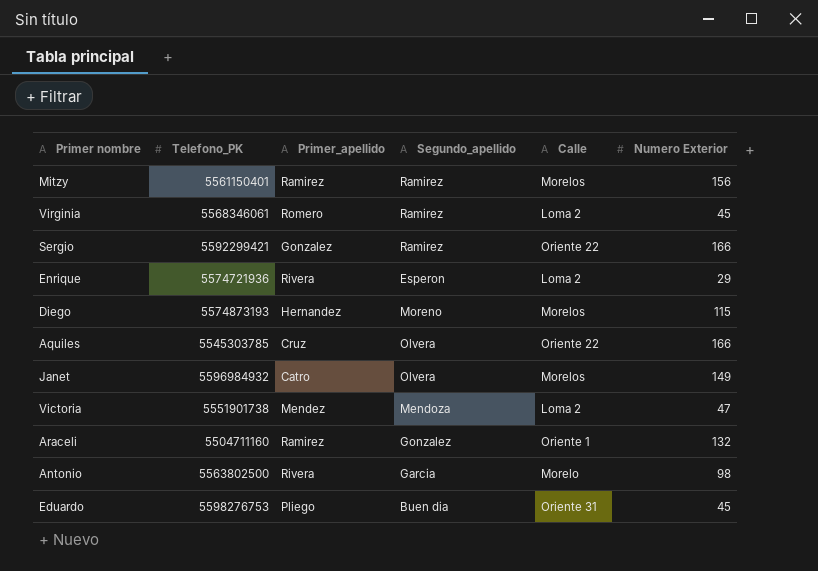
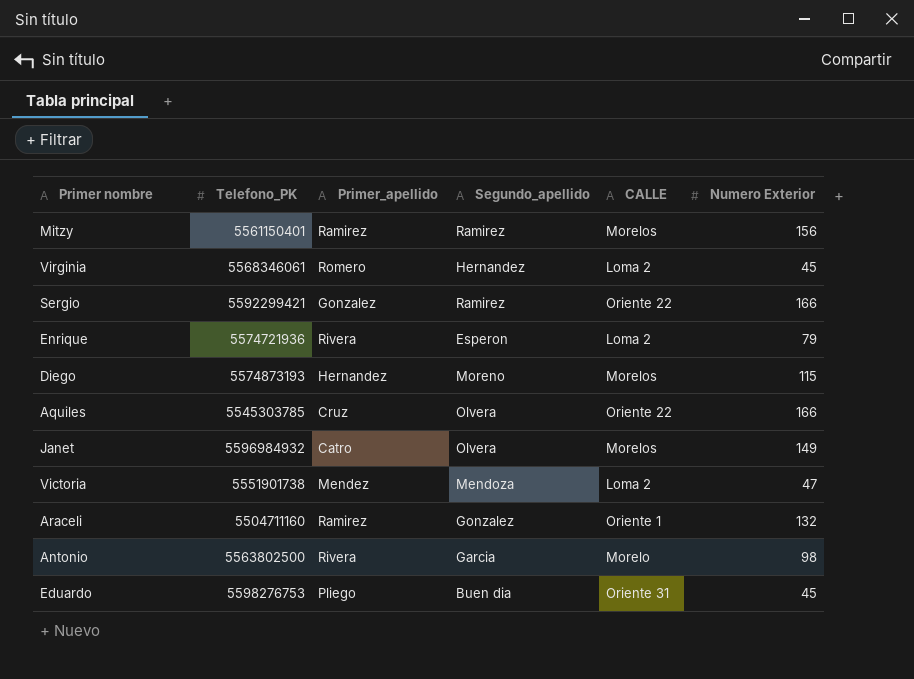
column name: Calle -> CALLE
Virginia | Segundo_apellido: Ramirez -> Hernandez
Enrique | Numero Exterior: 29 -> 79

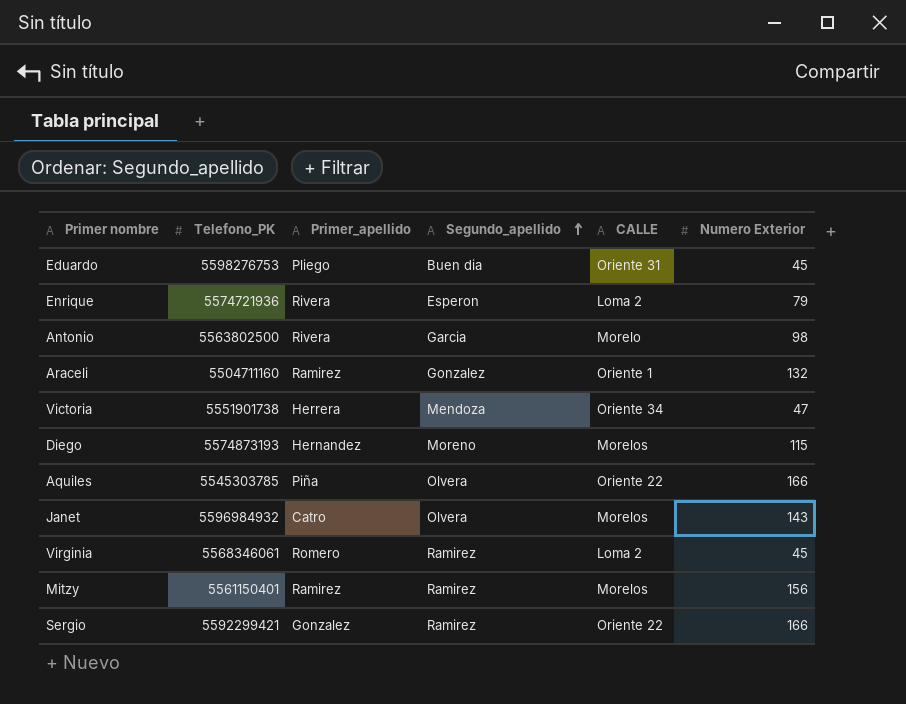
row order: none -> Segundo_apellido ascending
Victoria | Primer_apellido: Mendez -> Herrera
Victoria | CALLE: Loma 2 -> Oriente 34
Aquiles | Primer_apellido: Cruz -> Piña
Janet | Numero Exterior: 149 -> 143
Virginia | Segundo_apellido: Hernandez -> Ramirez

